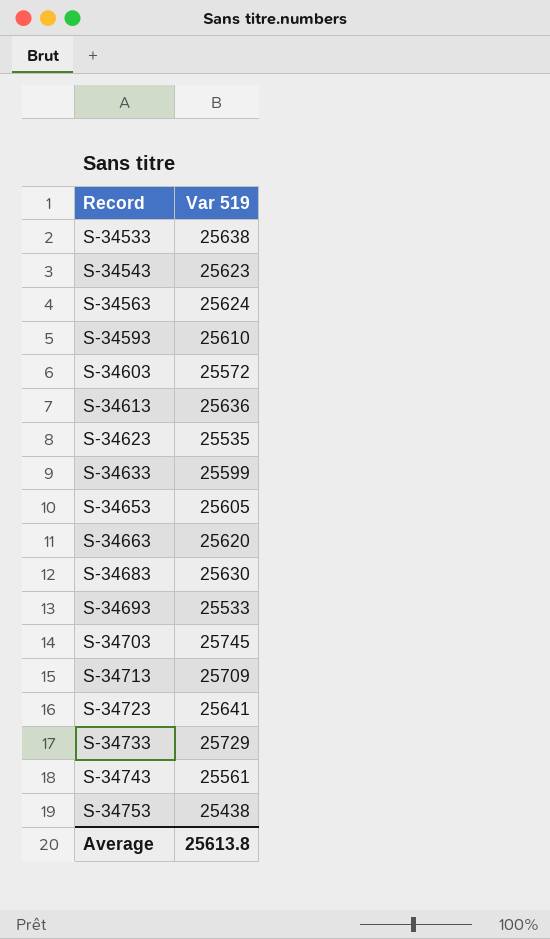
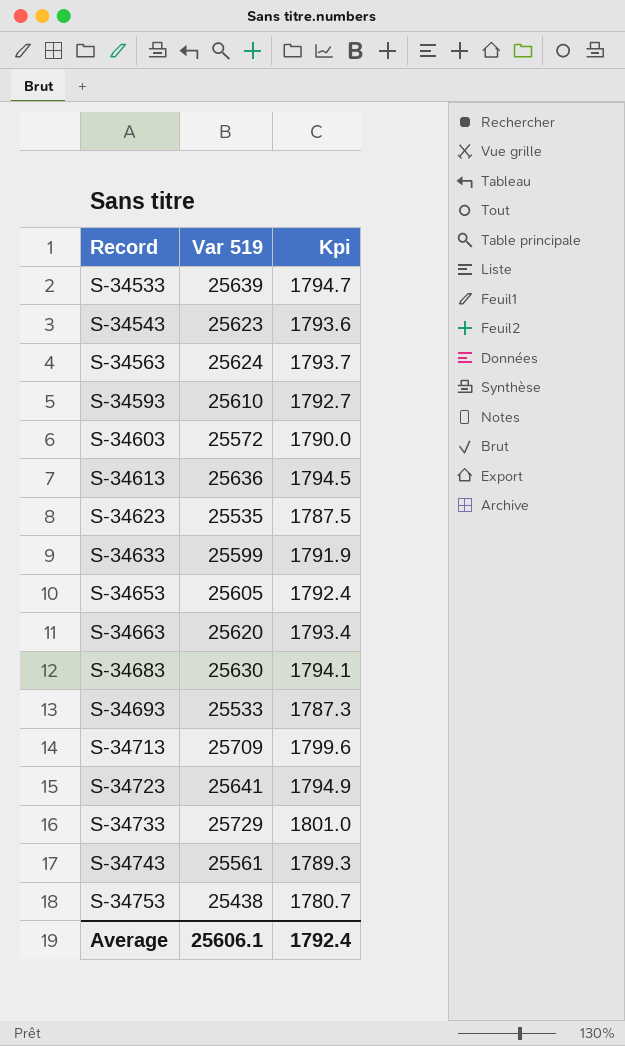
column Kpi | formula: none -> [Var 519] * 0.07
row S-34703: 25745 -> none
S-34533 | Var 519: 25638 -> 25639
Average | Var 519: 25613.8 -> 25606.1

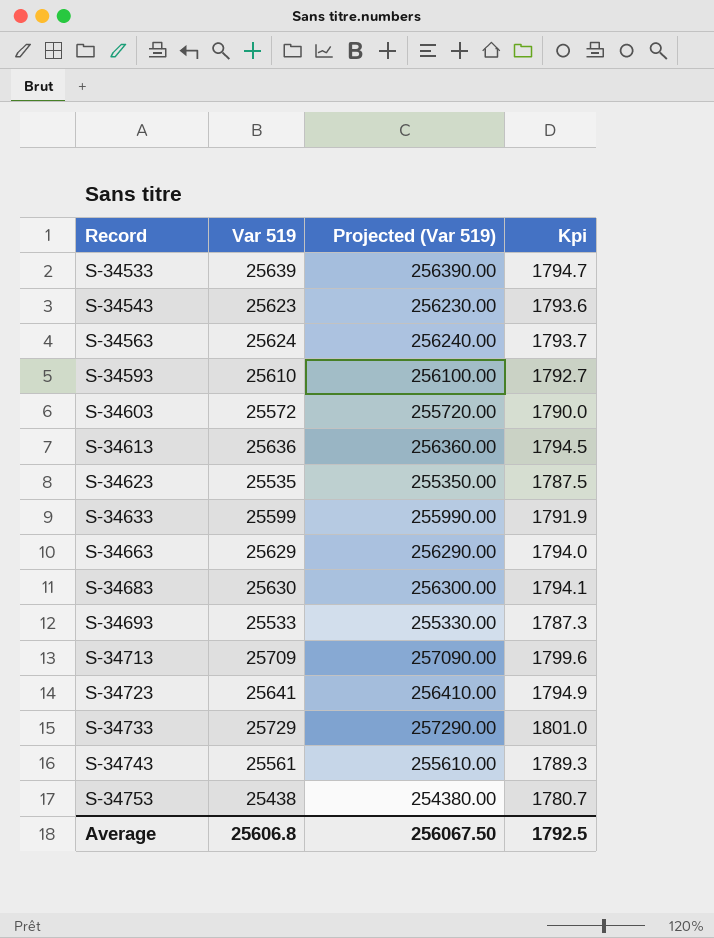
column Projected (Var 519) | formula: none -> [Var 519] * 10
row S-34653: 25605 | 1792.4 -> none
S-34663 | Var 519: 25620 -> 25629
S-34663 | Kpi: 1793.4 -> 1794.0
Average | Var 519: 25606.1 -> 25606.8
Average | Kpi: 1792.4 -> 1792.5

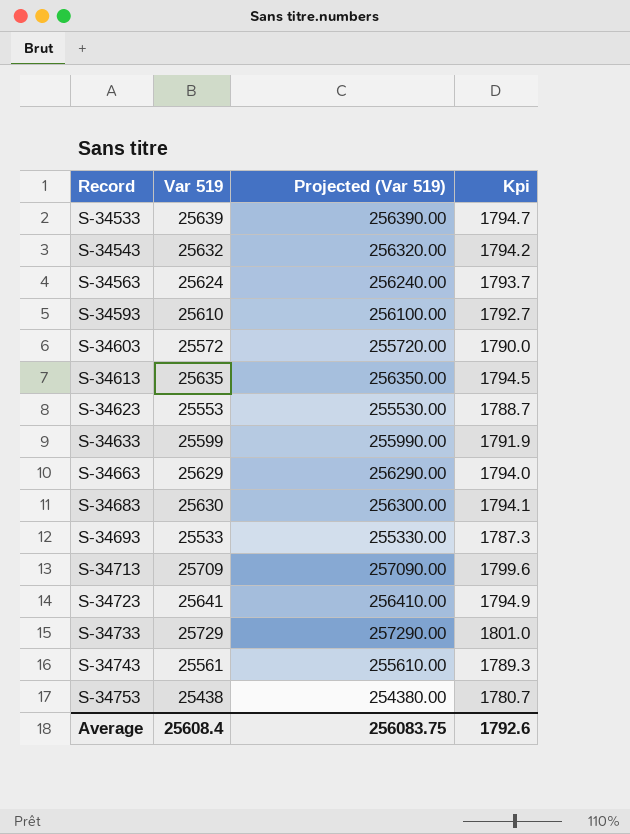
S-34543 | Var 519: 25623 -> 25632
S-34543 | Projected (Var 519): 256230.00 -> 256320.00
S-34543 | Kpi: 1793.6 -> 1794.2
S-34613 | Var 519: 25636 -> 25635
S-34613 | Projected (Var 519): 256360.00 -> 256350.00
S-34623 | Var 519: 25535 -> 25553
S-34623 | Projected (Var 519): 255350.00 -> 255530.00
S-34623 | Kpi: 1787.5 -> 1788.7
Average | Var 519: 25606.8 -> 25608.4
Average | Projected (Var 519): 256067.50 -> 256083.75
Average | Kpi: 1792.5 -> 1792.6

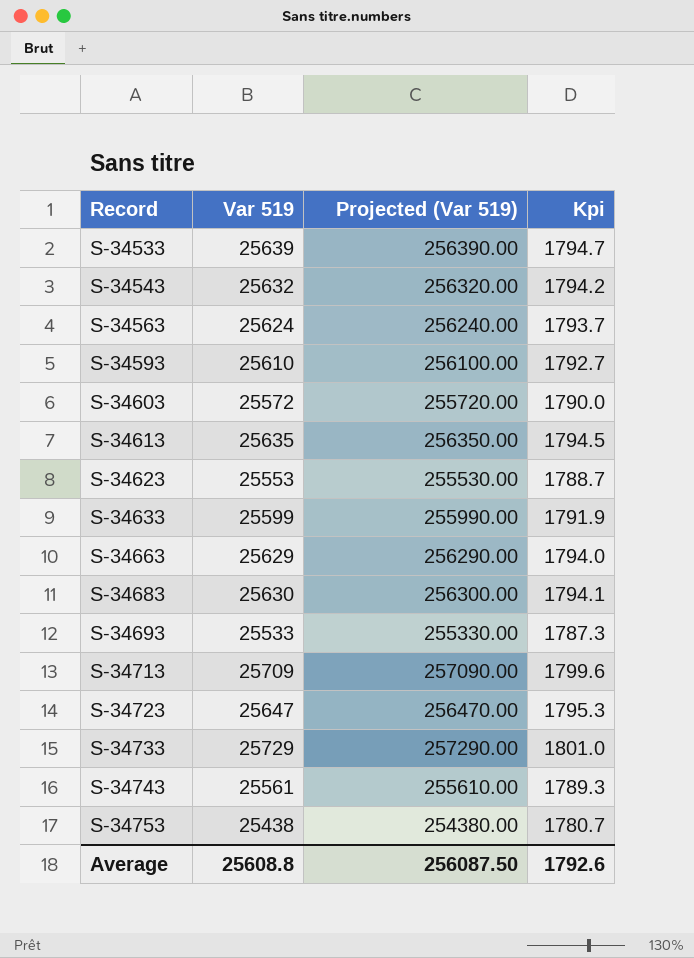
S-34723 | Var 519: 25641 -> 25647
S-34723 | Projected (Var 519): 256410.00 -> 256470.00
S-34723 | Kpi: 1794.9 -> 1795.3
Average | Var 519: 25608.4 -> 25608.8
Average | Projected (Var 519): 256083.75 -> 256087.50

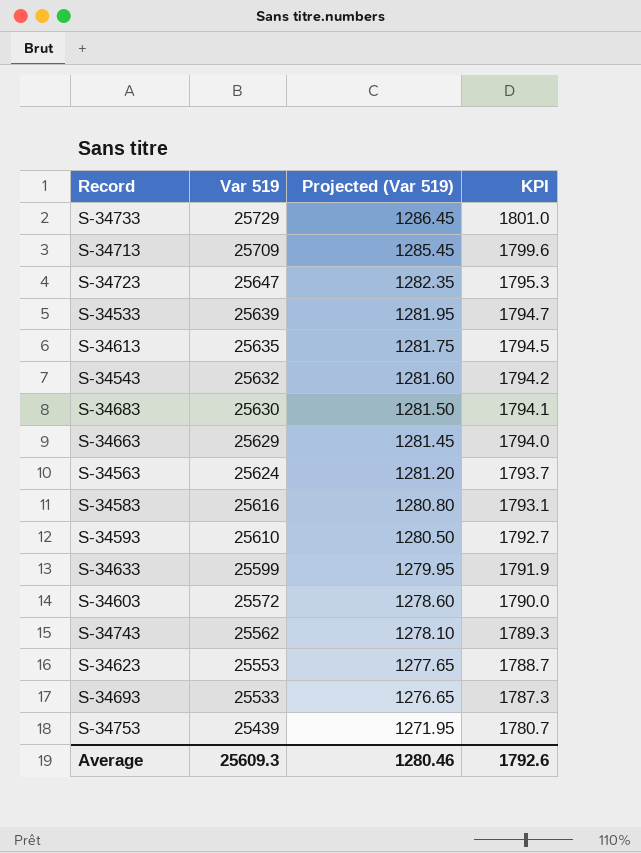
row order: Record ascending -> Var 519 descending
column Projected (Var 519) | formula: [Var 519] * 10 -> [Var 519] * 0.05
column name: Kpi -> KPI
row S-34583: none -> 25616 | 1280.80 | 1793.1
S-34743 | Var 519: 25561 -> 25562
S-34753 | Var 519: 25438 -> 25439
Average | Var 519: 25608.8 -> 25609.3
Average | Projected (Var 519): 256087.50 -> 1280.46

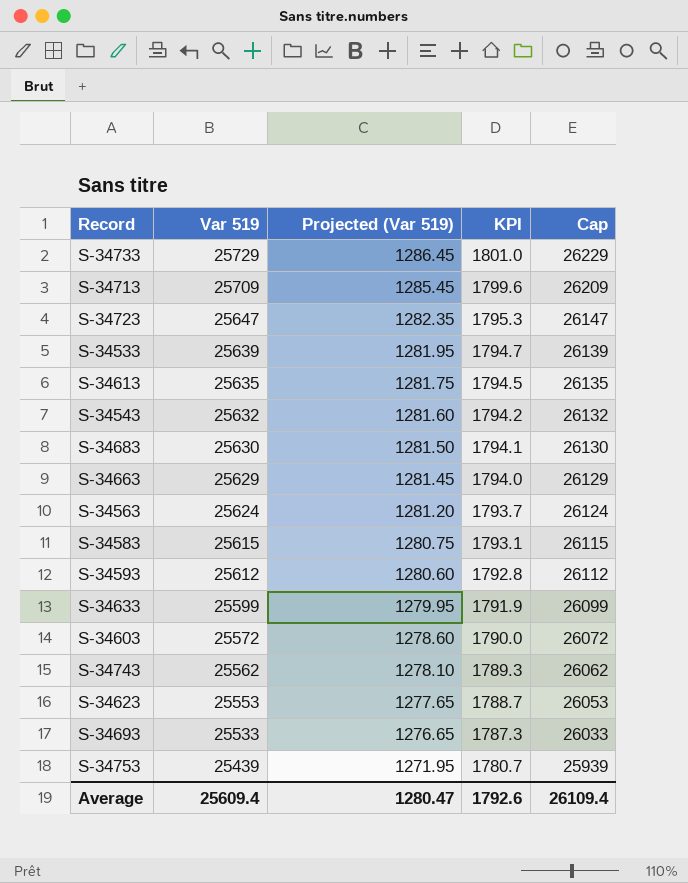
column Cap | formula: none -> [Var 519] + 500
S-34583 | Var 519: 25616 -> 25615
S-34583 | Projected (Var 519): 1280.80 -> 1280.75
S-34593 | Var 519: 25610 -> 25612
S-34593 | Projected (Var 519): 1280.50 -> 1280.60
S-34593 | KPI: 1792.7 -> 1792.8
Average | Var 519: 25609.3 -> 25609.4
Average | Projected (Var 519): 1280.46 -> 1280.47

